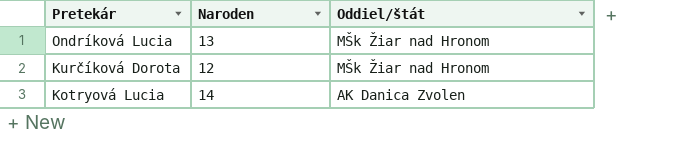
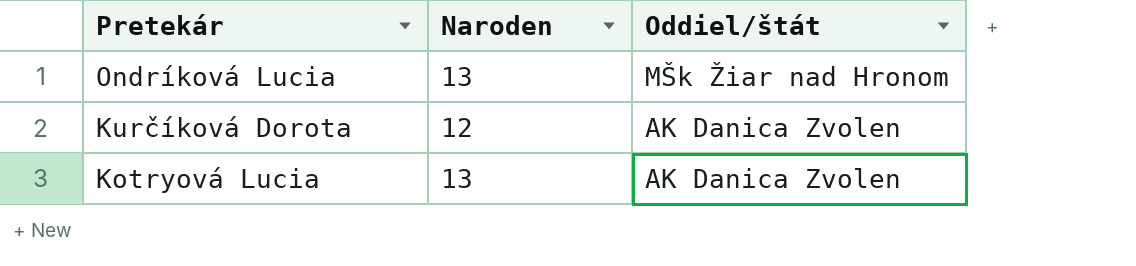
Kurčíková Dorota | Oddiel/štát: MŠk Žiar nad Hronom -> AK Danica Zvolen
Kotryová Lucia | Naroden: 14 -> 13

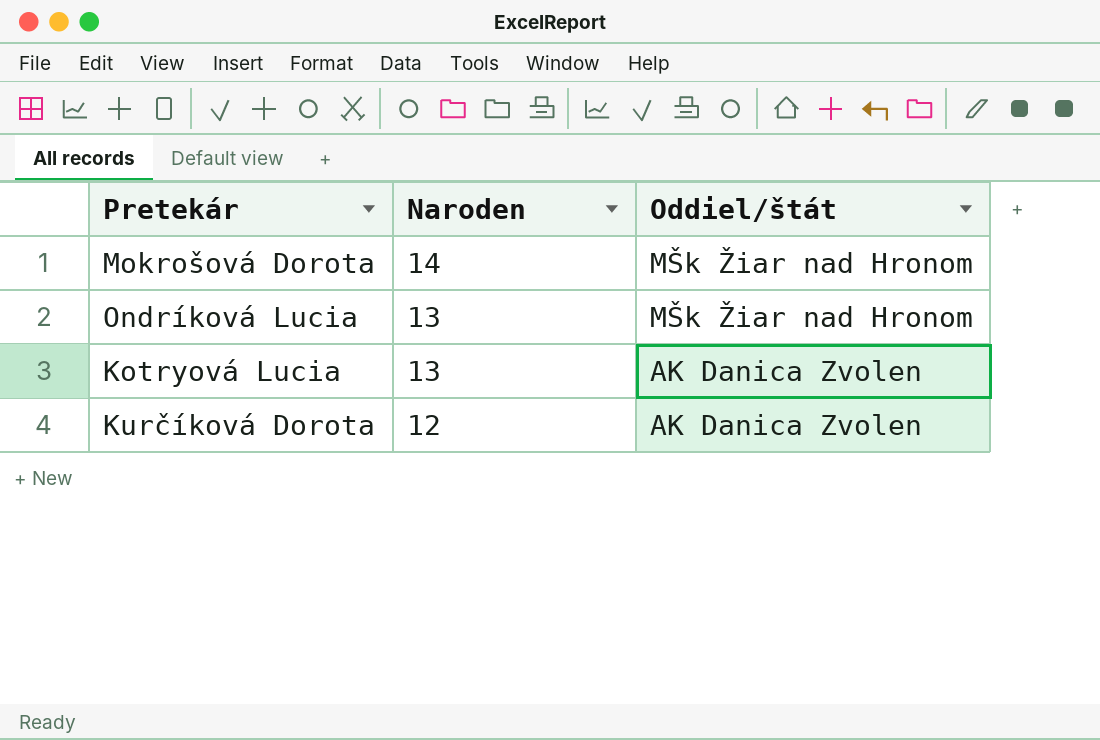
row order: Pretekár descending -> Naroden descending
row Mokrošová Dorota: none -> 14 | MŠk Žiar nad Hronom

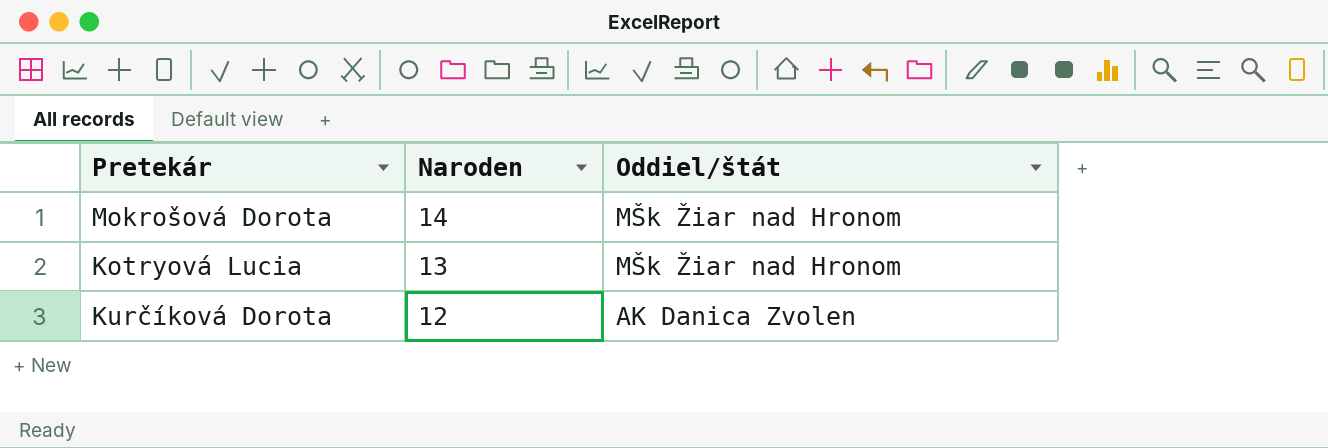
row Ondríková Lucia: 13 | MŠk Žiar nad Hronom -> none
Kotryová Lucia | Oddiel/štát: AK Danica Zvolen -> MŠk Žiar nad Hronom

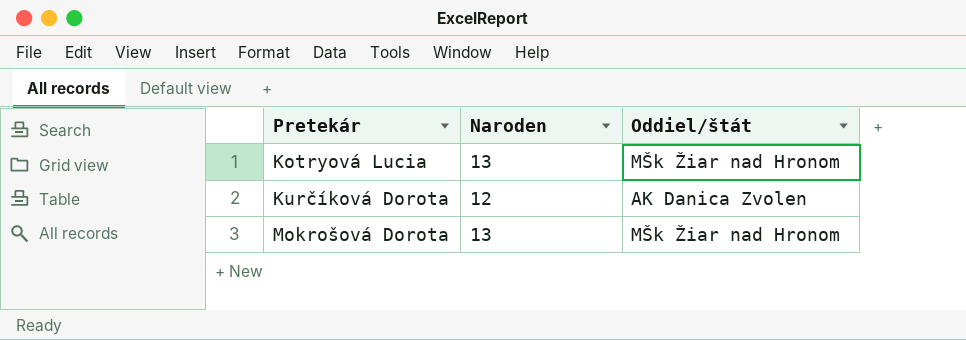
row order: Naroden descending -> Pretekár ascending
Mokrošová Dorota | Naroden: 14 -> 13

